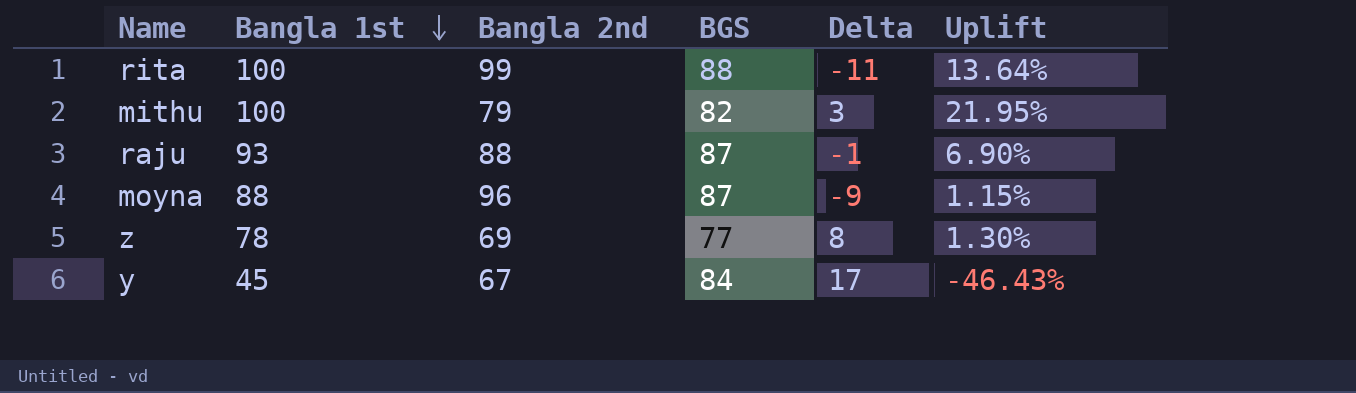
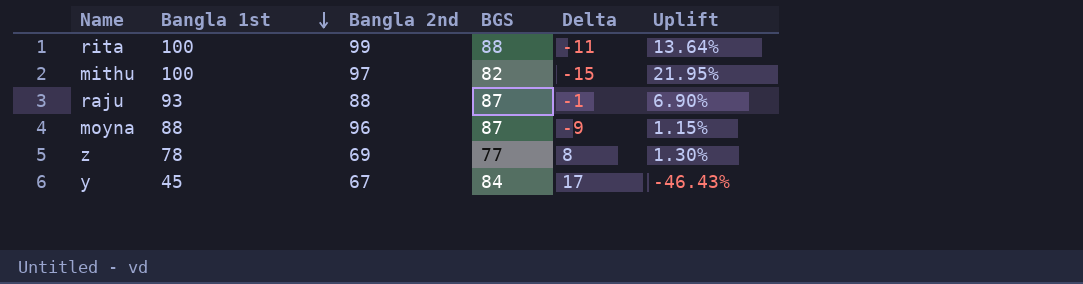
mithu | Bangla 2nd: 79 -> 97
mithu | Delta: 3 -> -15

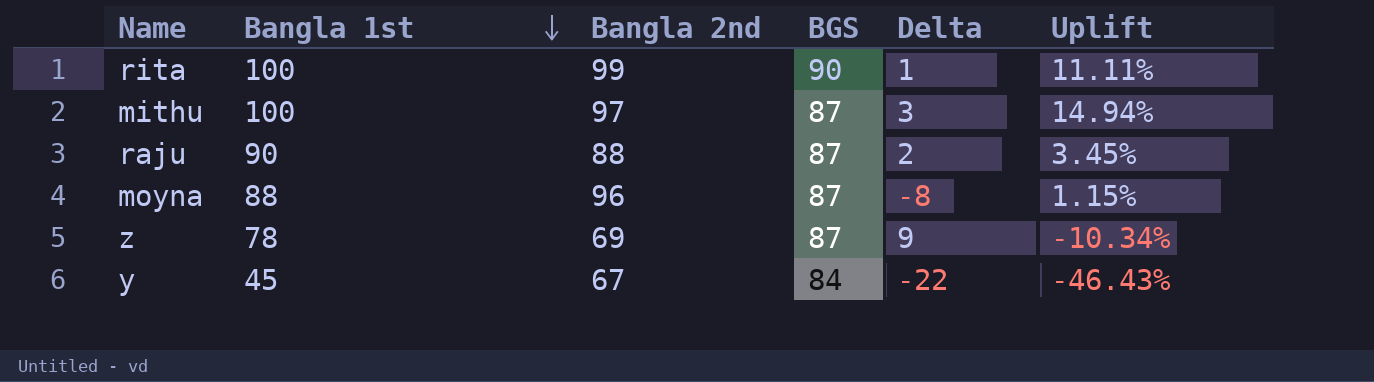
column Delta | formula: [BGS] - [Bangla 2nd] -> [Bangla 1st] - [Bangla 2nd]
rita | BGS: 88 -> 90
rita | Uplift: 13.64% -> 11.11%
mithu | BGS: 82 -> 87
mithu | Uplift: 21.95% -> 14.94%
raju | Bangla 1st: 93 -> 90
raju | Uplift: 6.90% -> 3.45%
z | BGS: 77 -> 87
z | Uplift: 1.30% -> -10.34%

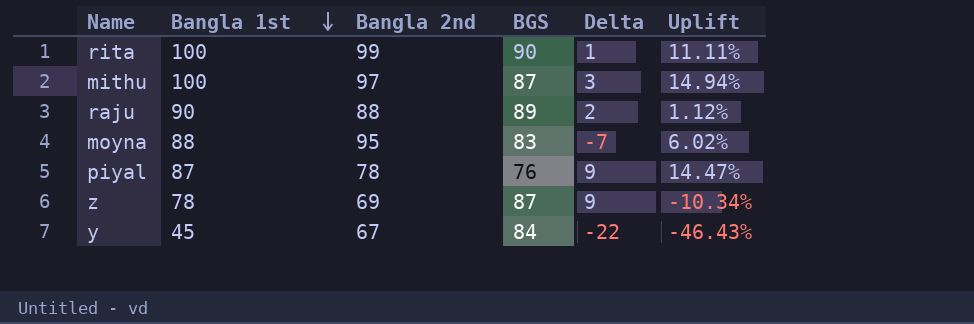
raju | BGS: 87 -> 89
raju | Uplift: 3.45% -> 1.12%
moyna | Bangla 2nd: 96 -> 95
moyna | BGS: 87 -> 83
moyna | Delta: -8 -> -7
moyna | Uplift: 1.15% -> 6.02%
row piyal: none -> 87 | 78 | 76 | 9 | 14.47%

